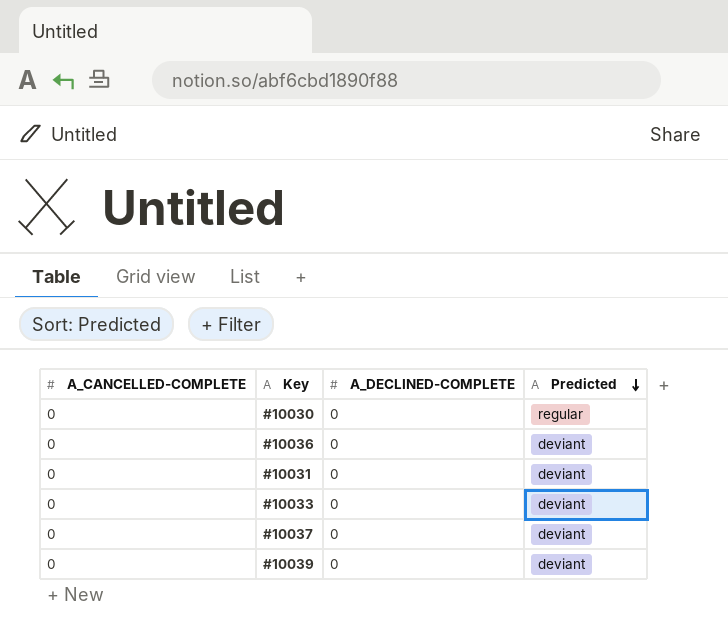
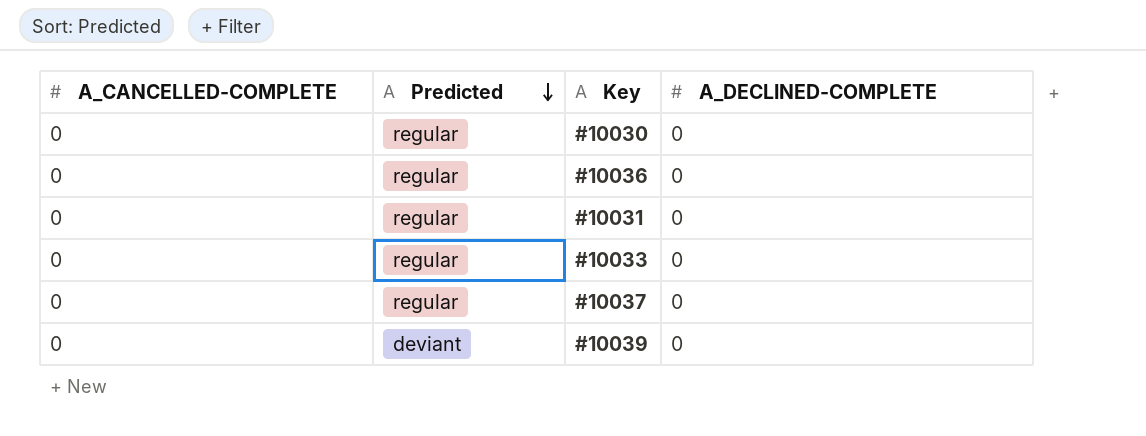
column Predicted | position: 4 -> 2
#10036 | Predicted: deviant -> regular
#10031 | Predicted: deviant -> regular
#10033 | Predicted: deviant -> regular
#10037 | Predicted: deviant -> regular

